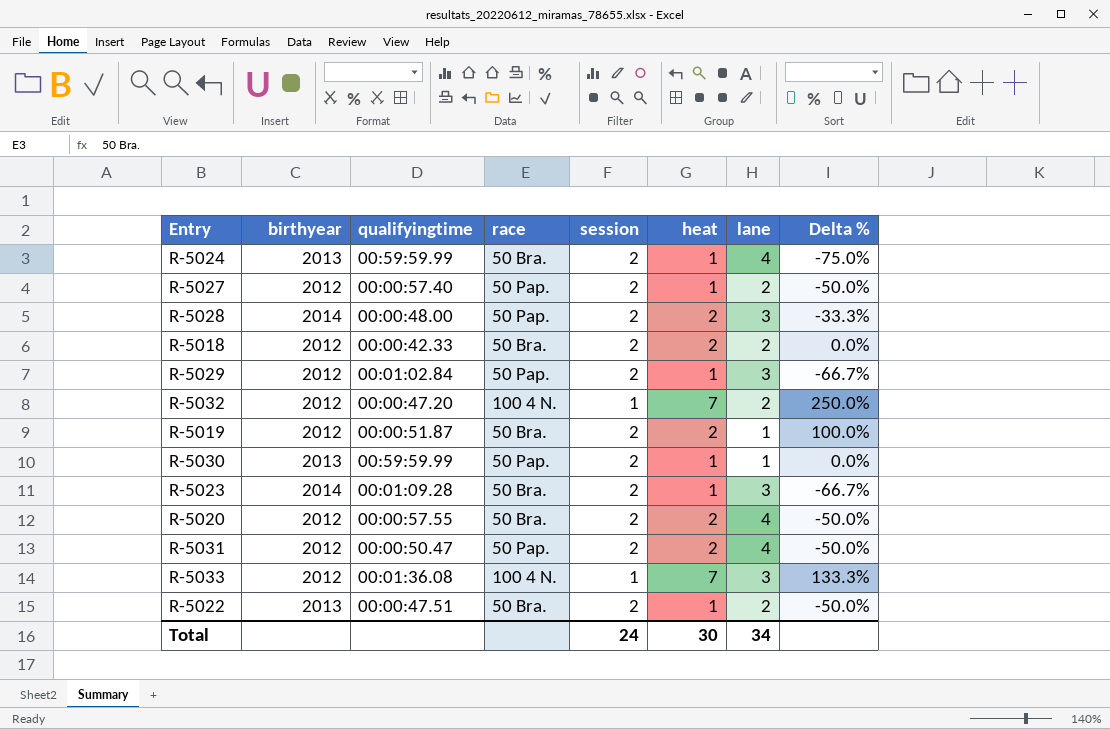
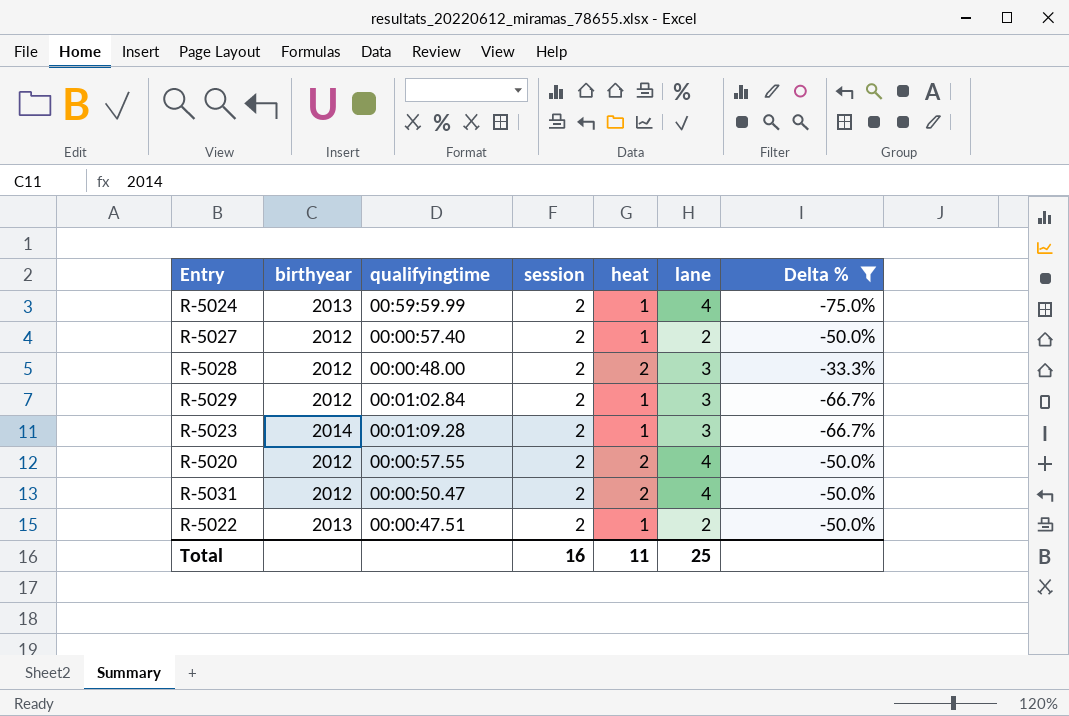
filter: none -> Delta % <= -33.3%
column race | position: 4 -> none
R-5028 | birthyear: 2014 -> 2012
Total | session: 24 -> 16
Total | heat: 30 -> 11
Total | lane: 34 -> 25

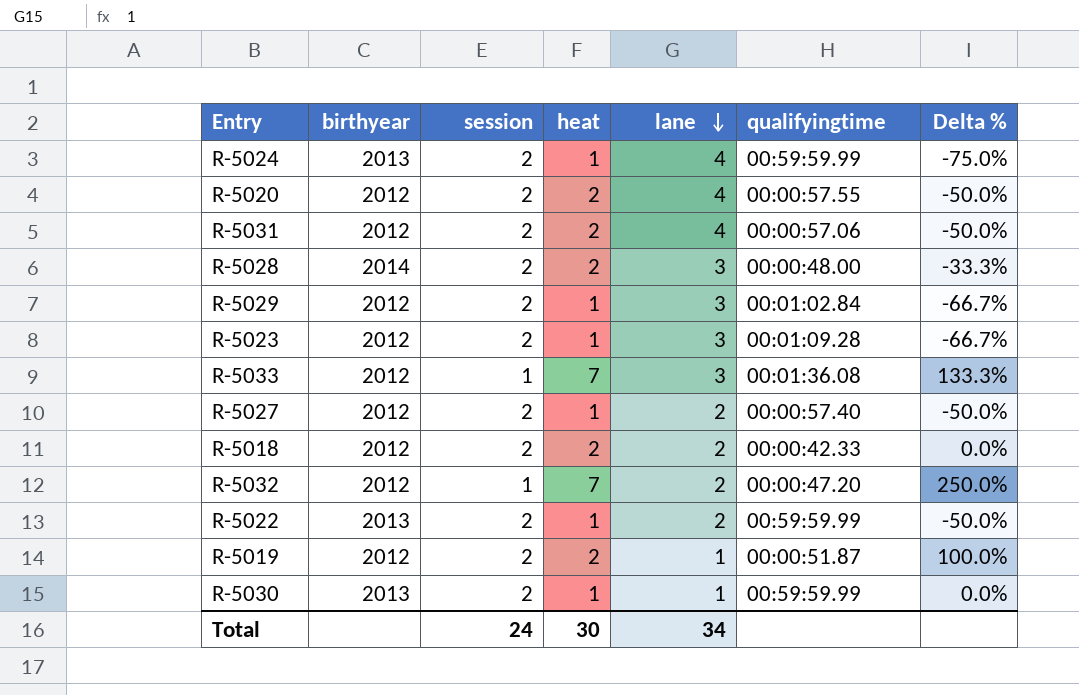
filter: Delta % <= -33.3% -> none
row order: none -> lane descending
column qualifyingtime | position: 3 -> 6
R-5031 | qualifyingtime: 00:00:50.47 -> 00:00:57.06
R-5028 | birthyear: 2012 -> 2014
R-5023 | birthyear: 2014 -> 2012
R-5022 | qualifyingtime: 00:00:47.51 -> 00:59:59.99
Total | session: 16 -> 24
Total | heat: 11 -> 30
Total | lane: 25 -> 34

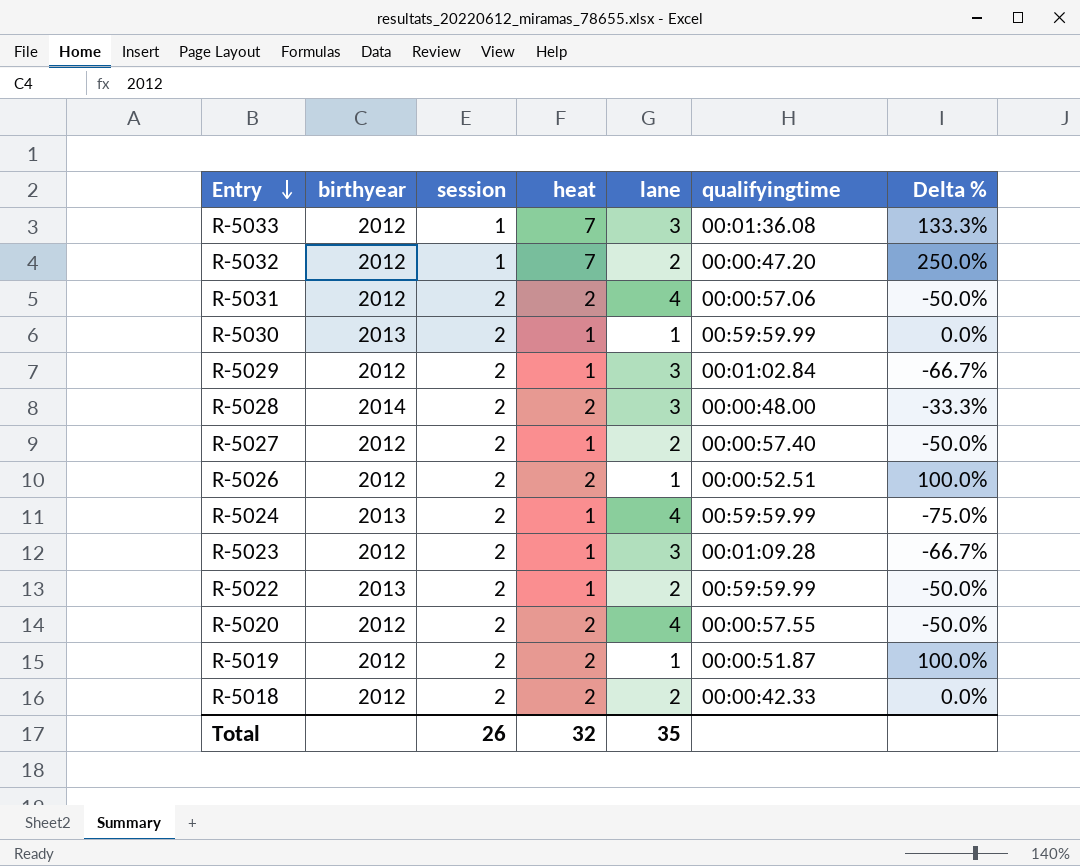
row order: lane descending -> Entry descending
row R-5026: none -> 2012 | 2 | 2 | 1 | 00:00:52.51 | 100.0%
Total | session: 24 -> 26
Total | heat: 30 -> 32
Total | lane: 34 -> 35

